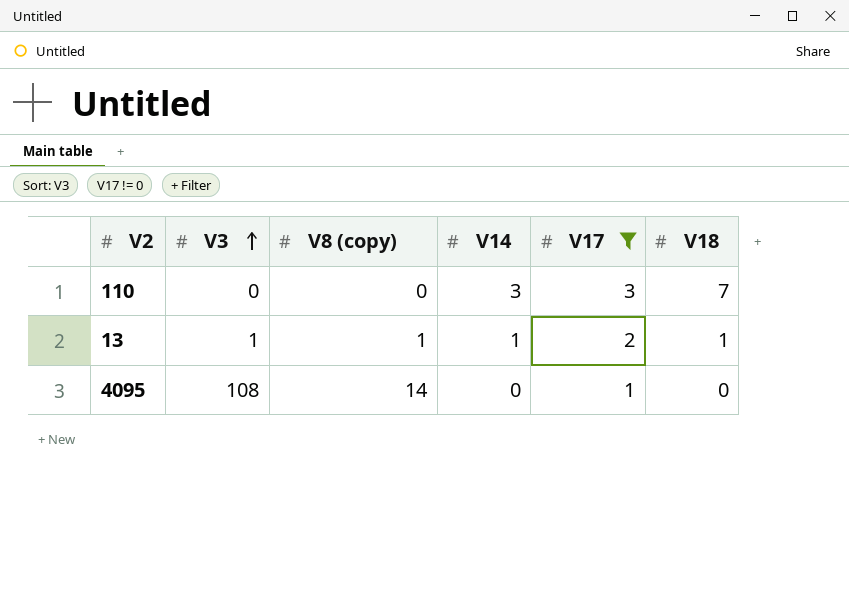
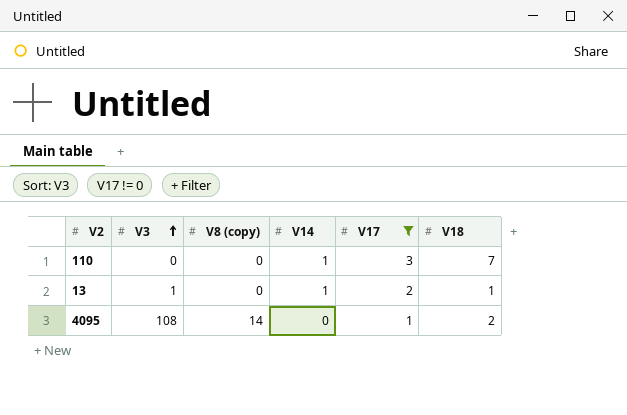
110 | V14: 3 -> 1
13 | V8 (copy): 1 -> 0
4095 | V18: 0 -> 2

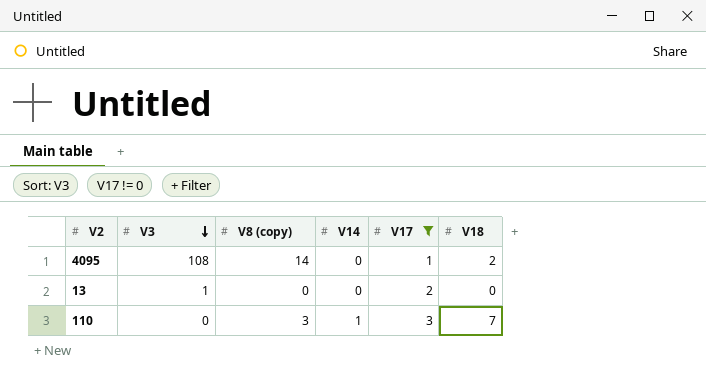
row order: V3 ascending -> V3 descending
13 | V14: 1 -> 0
13 | V18: 1 -> 0
110 | V8 (copy): 0 -> 3

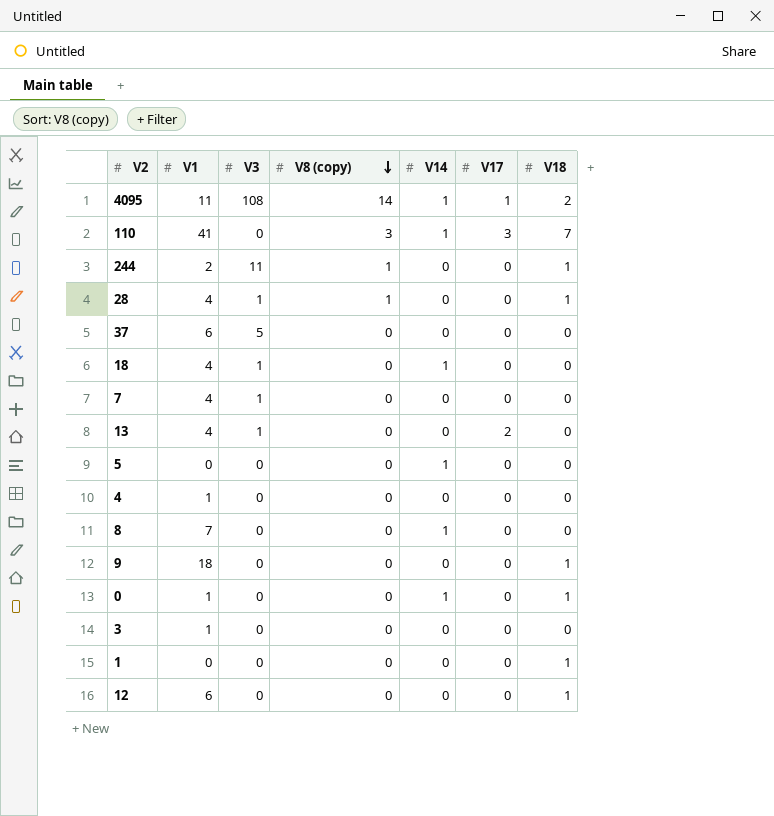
filter: V17 != 0 -> none
row order: V3 descending -> V8 (copy) descending
column V1 | position: none -> 2
4095 | V14: 0 -> 1

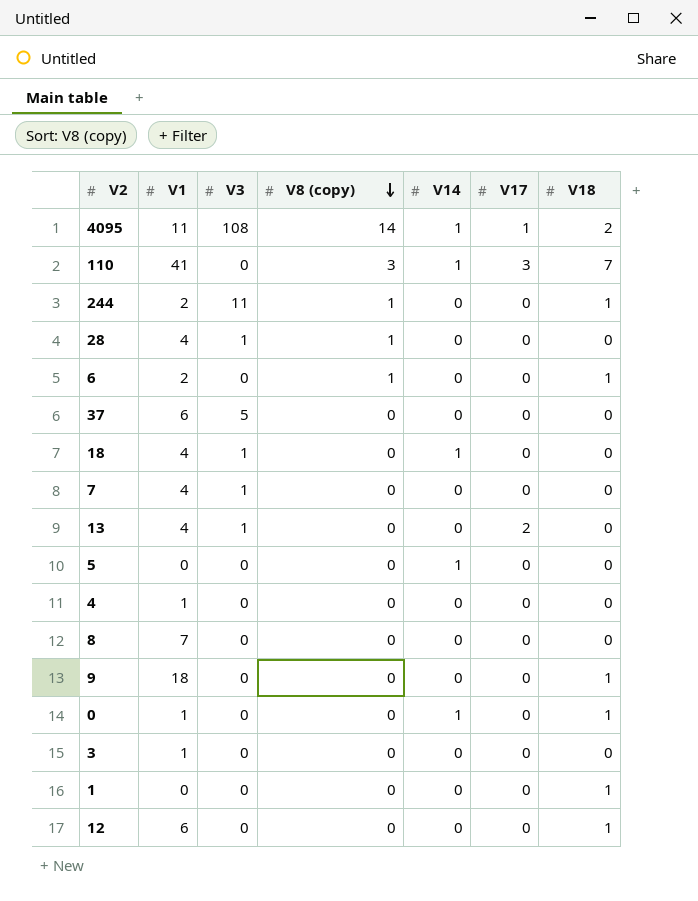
28 | V18: 1 -> 0
row 6: none -> 2 | 0 | 1 | 0 | 0 | 1
8 | V14: 1 -> 0

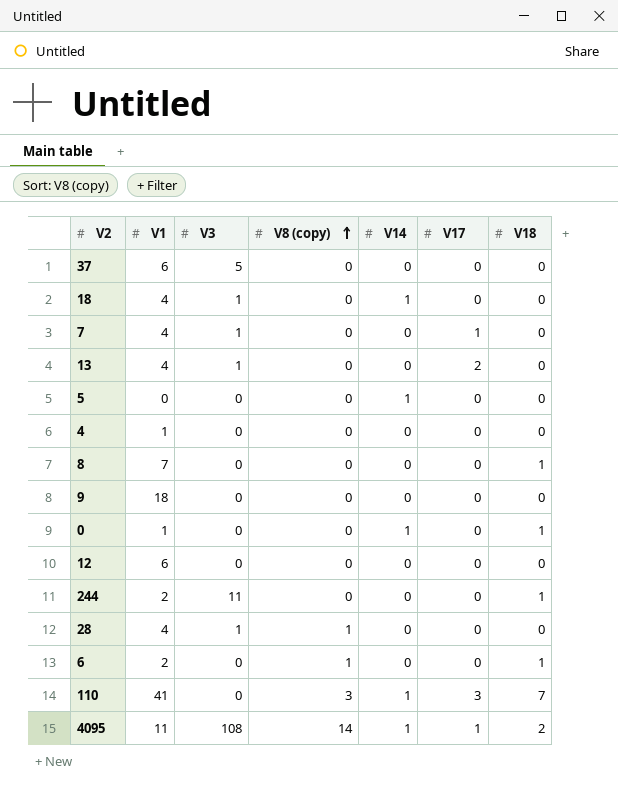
row order: V8 (copy) descending -> V8 (copy) ascending
row 3: 1 | 0 | 0 | 0 | 0 | 0 -> none
row 1: 0 | 0 | 0 | 0 | 0 | 1 -> none
7 | V17: 0 -> 1
8 | V18: 0 -> 1
9 | V18: 1 -> 0
12 | V18: 1 -> 0
244 | V8 (copy): 1 -> 0

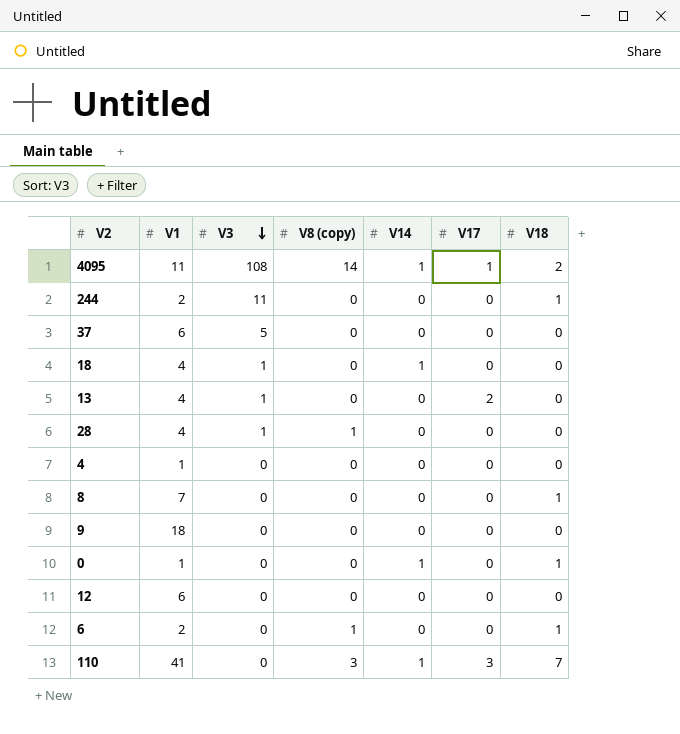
row order: V8 (copy) ascending -> V3 descending
row 7: 4 | 1 | 0 | 0 | 1 | 0 -> none
row 5: 0 | 0 | 0 | 1 | 0 | 0 -> none

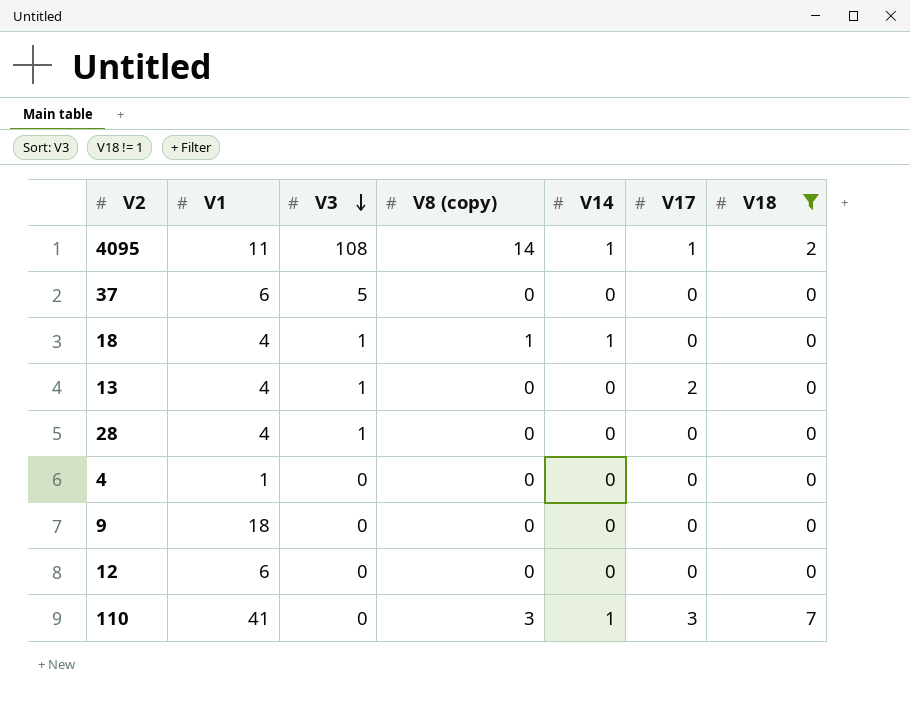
filter: none -> V18 != 1
18 | V8 (copy): 0 -> 1
28 | V8 (copy): 1 -> 0

